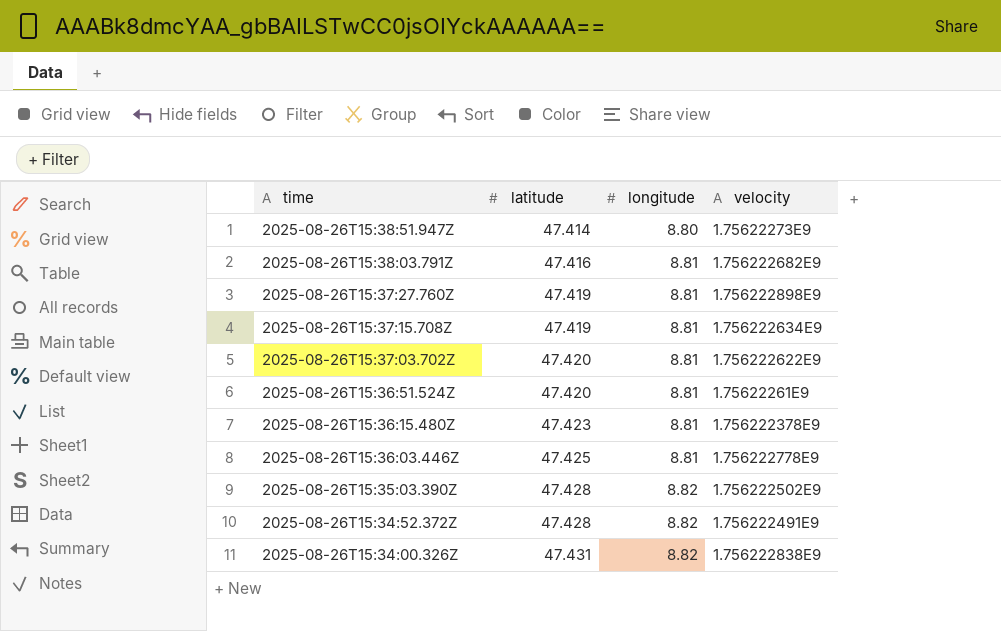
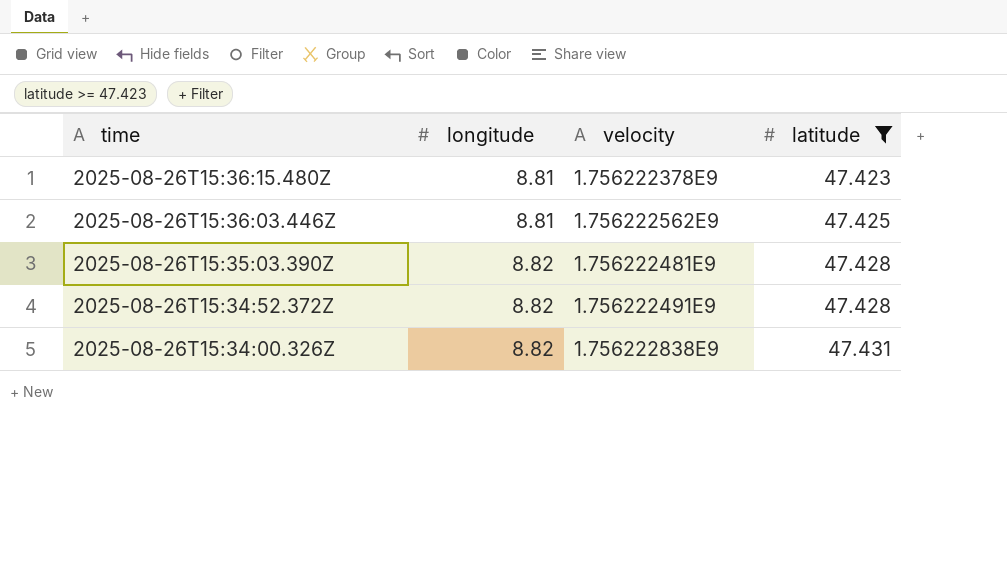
filter: none -> latitude >= 47.423
column latitude | position: 2 -> 4
2025-08-26T15:36:03.446Z | velocity: 1.756222778E9 -> 1.756222562E9
2025-08-26T15:35:03.390Z | velocity: 1.756222502E9 -> 1.756222481E9

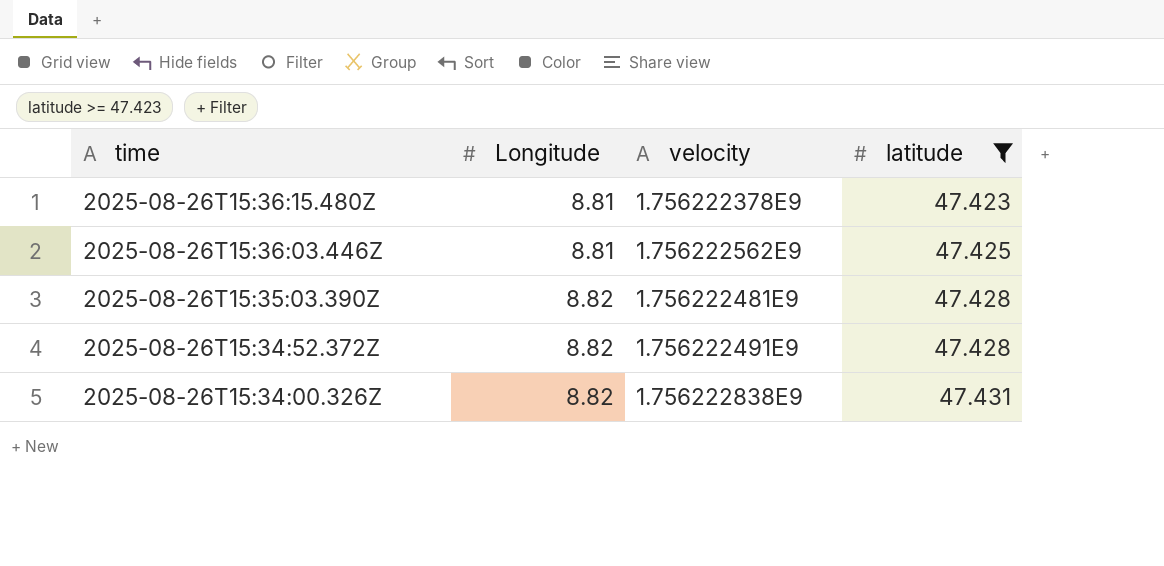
column name: longitude -> Longitude

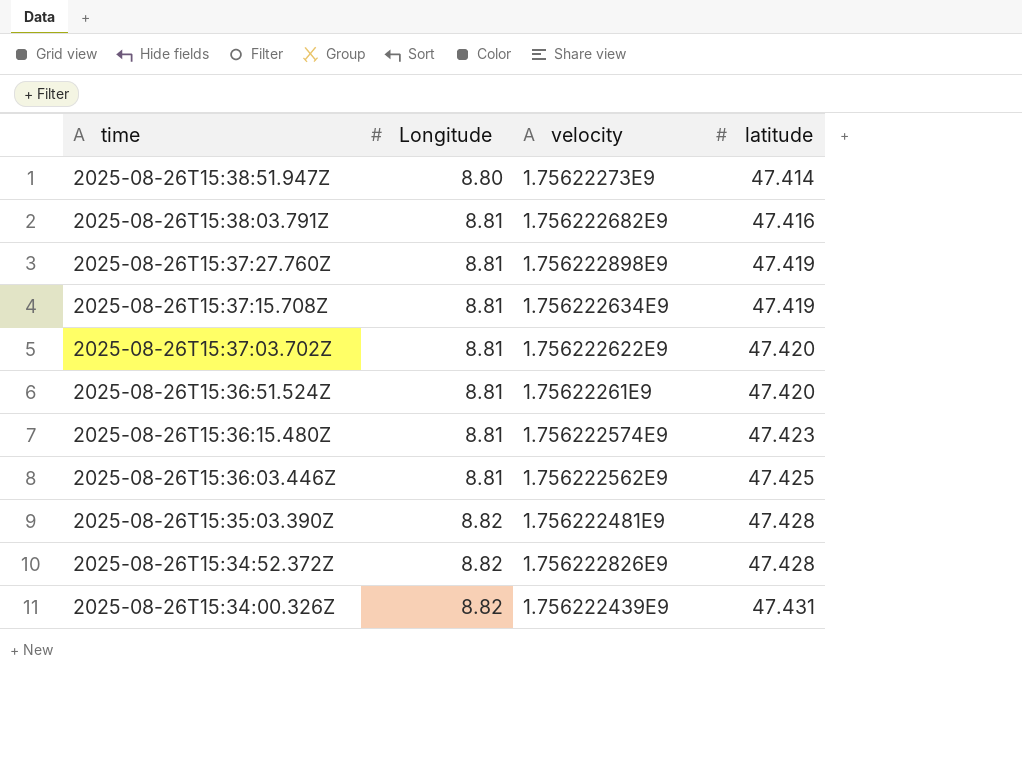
filter: latitude >= 47.423 -> none
2025-08-26T15:36:15.480Z | velocity: 1.756222378E9 -> 1.756222574E9
2025-08-26T15:34:52.372Z | velocity: 1.756222491E9 -> 1.756222826E9
2025-08-26T15:34:00.326Z | velocity: 1.756222838E9 -> 1.756222439E9

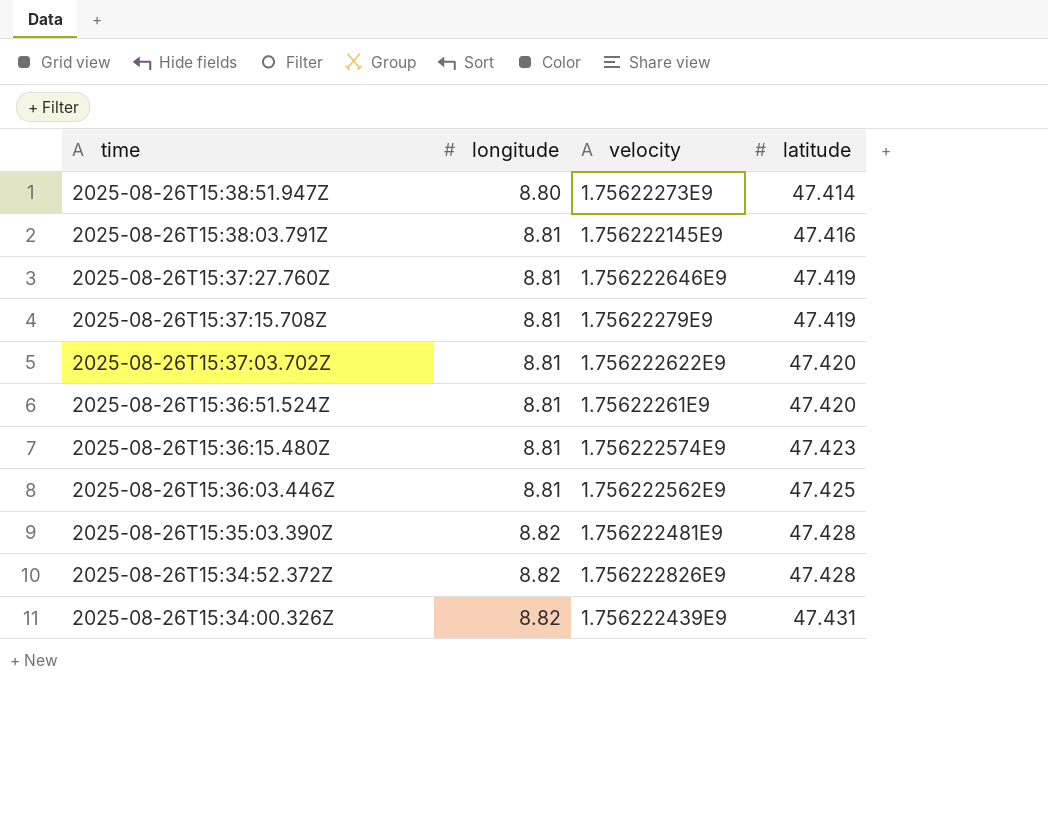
column name: Longitude -> longitude
2025-08-26T15:38:03.791Z | velocity: 1.756222682E9 -> 1.756222145E9
2025-08-26T15:37:27.760Z | velocity: 1.756222898E9 -> 1.756222646E9
2025-08-26T15:37:15.708Z | velocity: 1.756222634E9 -> 1.75622279E9

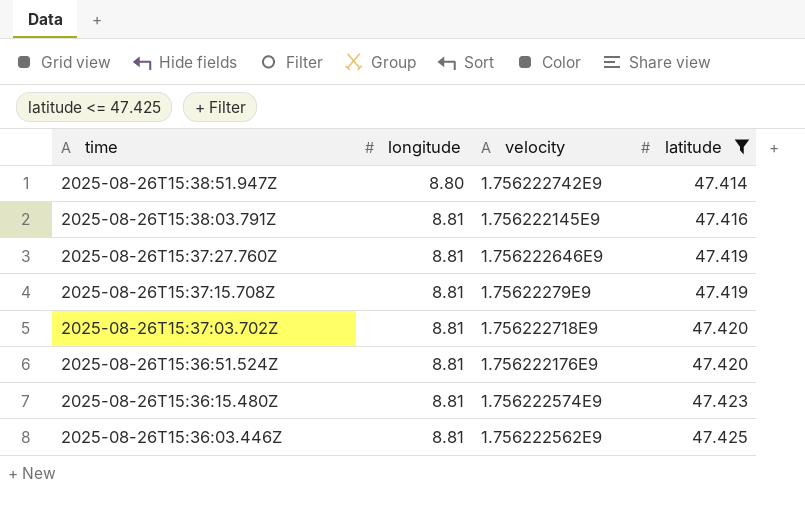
filter: none -> latitude <= 47.425
2025-08-26T15:38:51.947Z | velocity: 1.75622273E9 -> 1.756222742E9
2025-08-26T15:37:03.702Z | velocity: 1.756222622E9 -> 1.756222718E9
2025-08-26T15:36:51.524Z | velocity: 1.75622261E9 -> 1.756222176E9

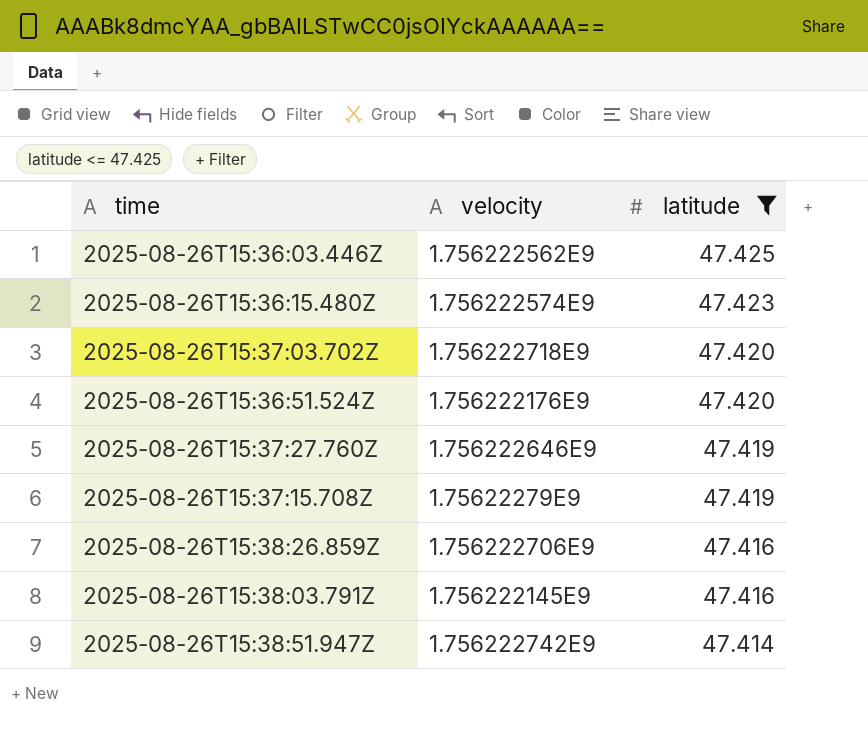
row order: time descending -> latitude descending
column longitude | position: 2 -> none
row 2025-08-26T15:38:26.859Z: none -> 1.756222706E9 | 47.416

